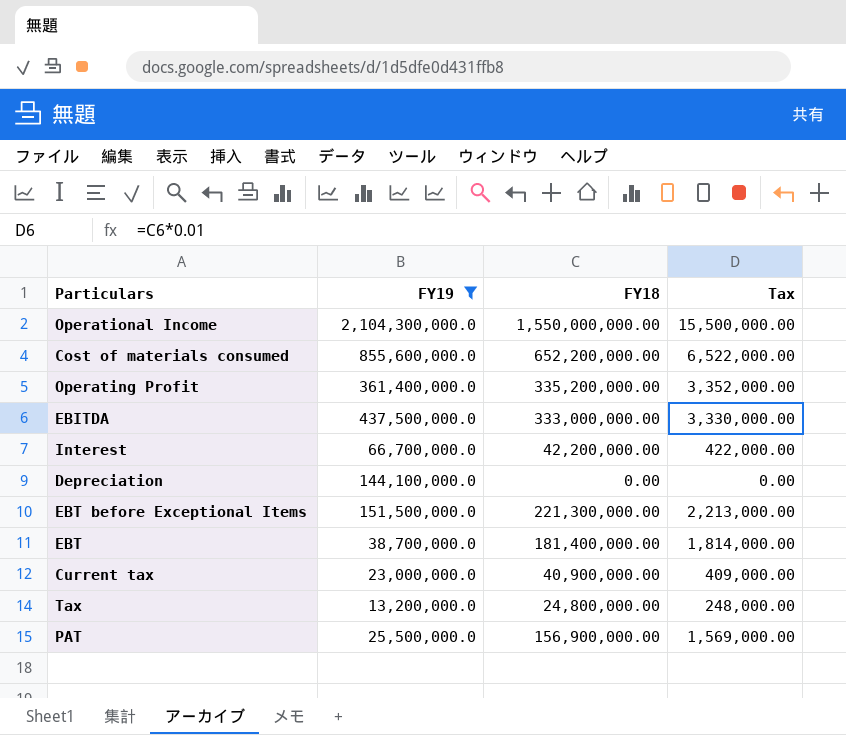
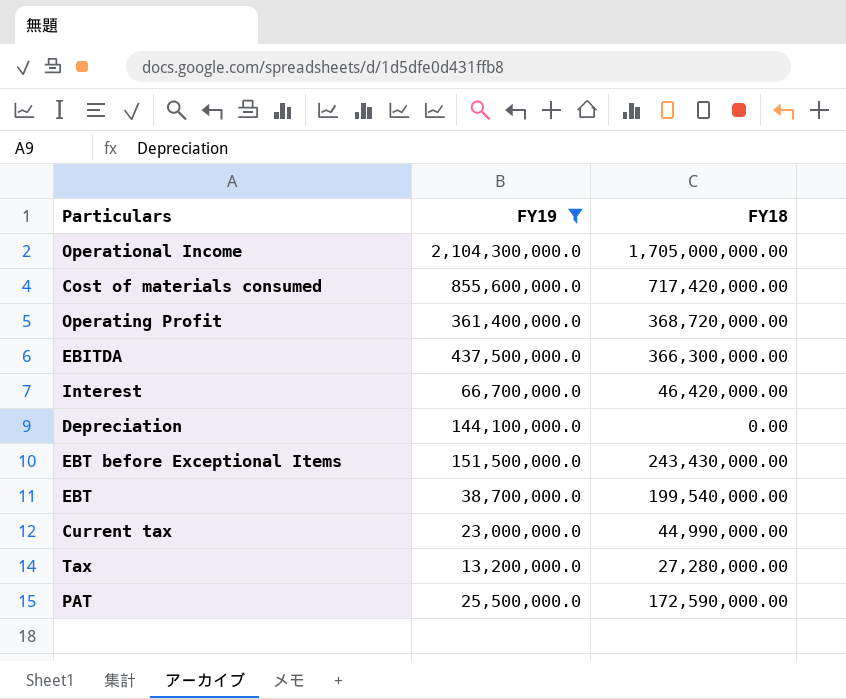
column Tax | formula: [FY18] * 0.01 -> none
Operational Income | FY18: 1,550,000,000.00 -> 1,705,000,000.00
Cost of materials consumed | FY18: 652,200,000.00 -> 717,420,000.00
Operating Profit | FY18: 335,200,000.00 -> 368,720,000.00
EBITDA | FY18: 333,000,000.00 -> 366,300,000.00
Interest | FY18: 42,200,000.00 -> 46,420,000.00
EBT before Exceptional Items | FY18: 221,300,000.00 -> 243,430,000.00
EBT | FY18: 181,400,000.00 -> 199,540,000.00
Current tax | FY18: 40,900,000.00 -> 44,990,000.00
Tax | FY18: 24,800,000.00 -> 27,280,000.00
PAT | FY18: 156,900,000.00 -> 172,590,000.00

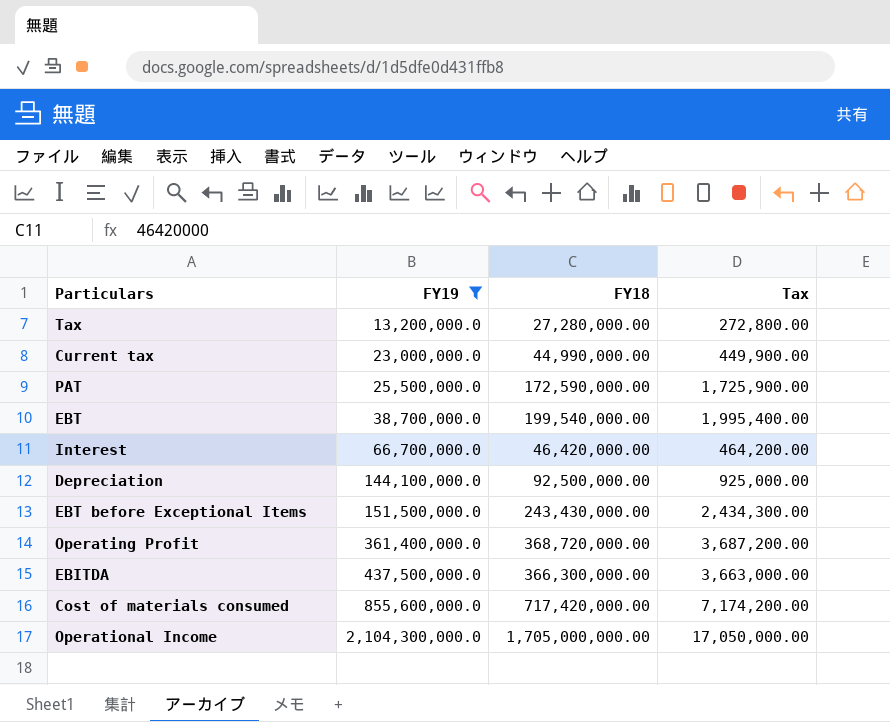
row order: none -> FY19 ascending
column Tax | formula: none -> [FY18] * 0.01
Depreciation | FY18: 0.00 -> 92,500,000.00

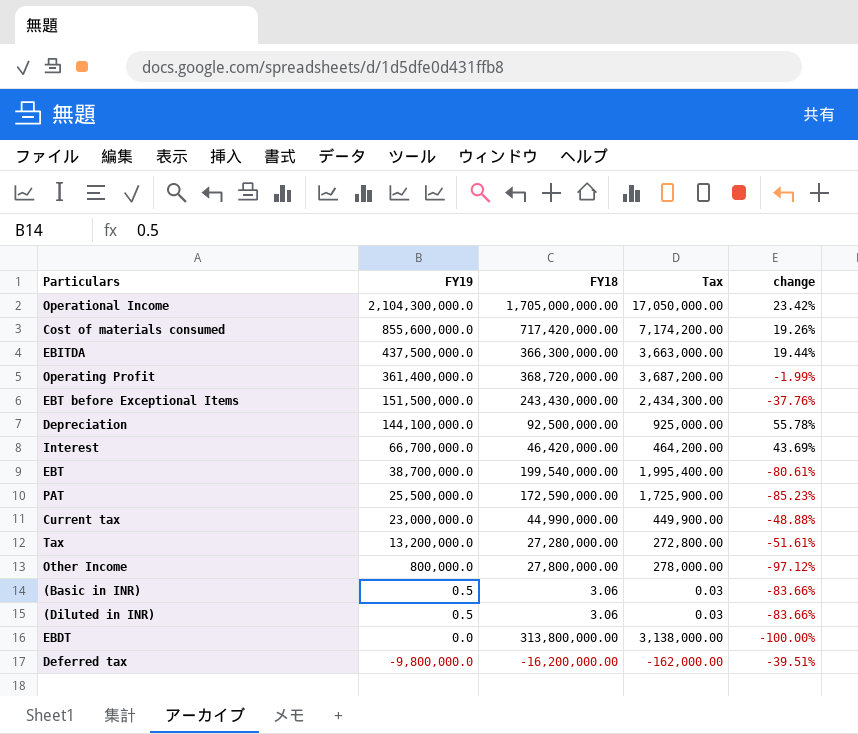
filter: FY19 >= 13,200,000.0 -> none
row order: FY19 ascending -> FY19 descending
column change | formula: none -> ([FY19] - [FY18]) / [FY18]

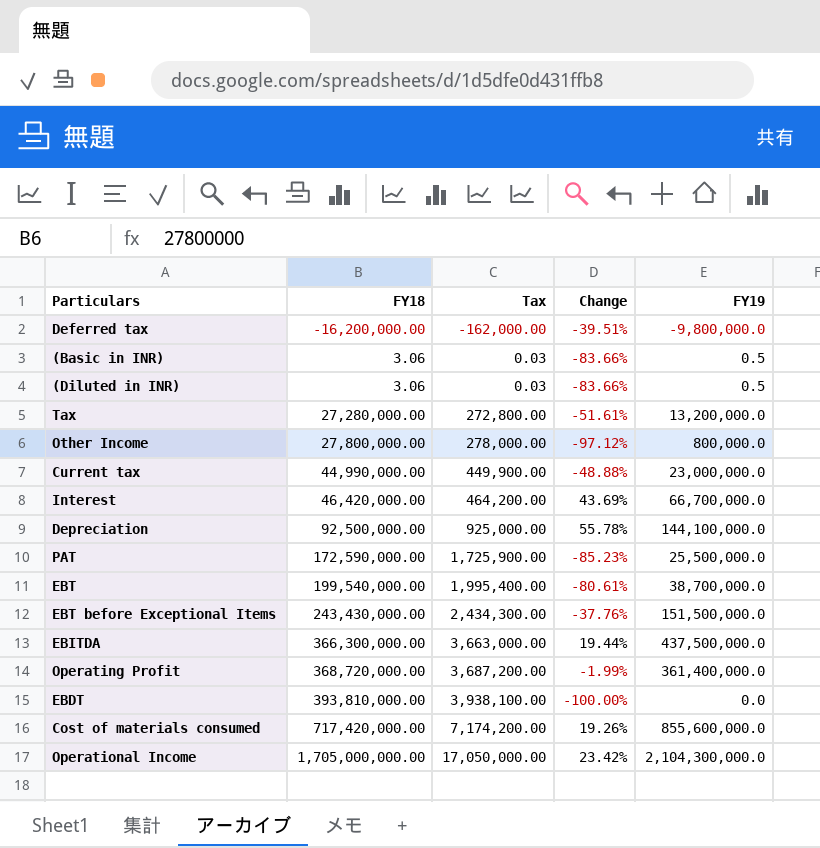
row order: FY19 descending -> FY18 ascending
column name: change -> Change
column FY19 | position: 2 -> 5
EBDT | FY18: 313,800,000.00 -> 393,810,000.00
EBDT | Tax: 3,138,000.00 -> 3,938,100.00

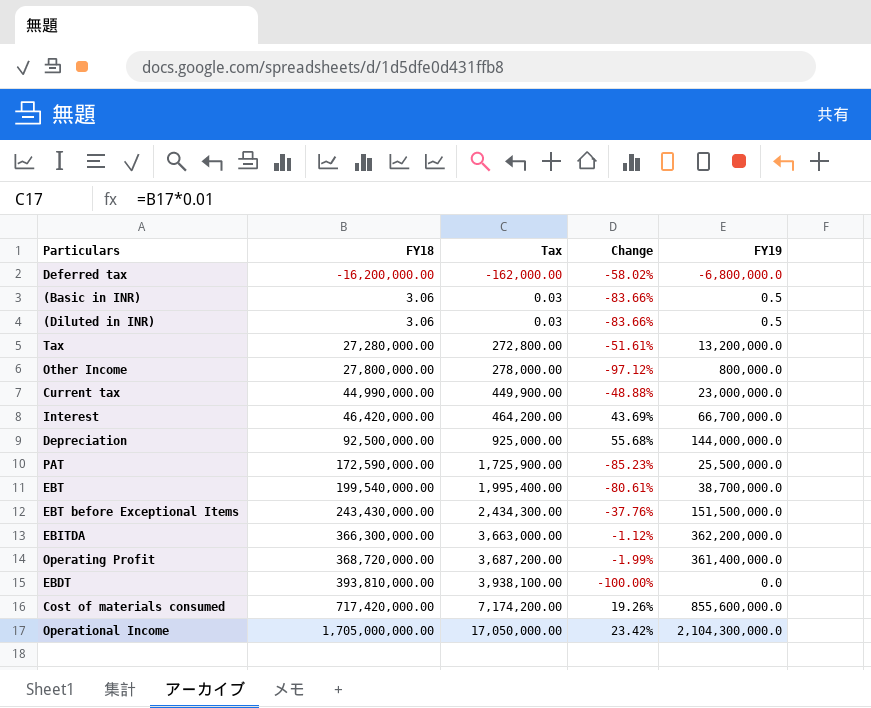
Deferred tax | Change: -39.51% -> -58.02%
Deferred tax | FY19: -9,800,000.0 -> -6,800,000.0
Depreciation | Change: 55.78% -> 55.68%
Depreciation | FY19: 144,100,000.0 -> 144,000,000.0
EBITDA | Change: 19.44% -> -1.12%
EBITDA | FY19: 437,500,000.0 -> 362,200,000.0

